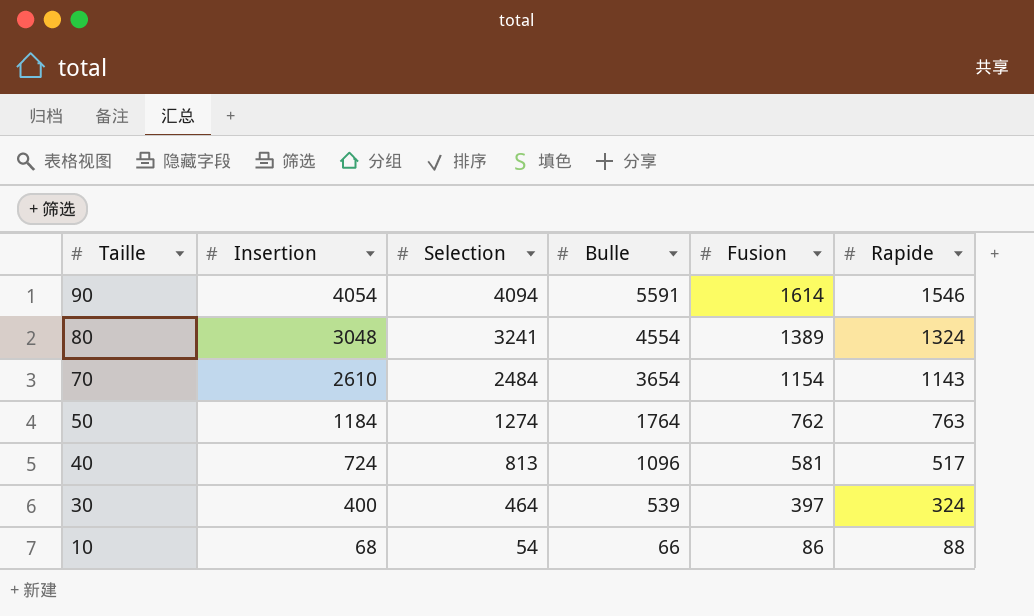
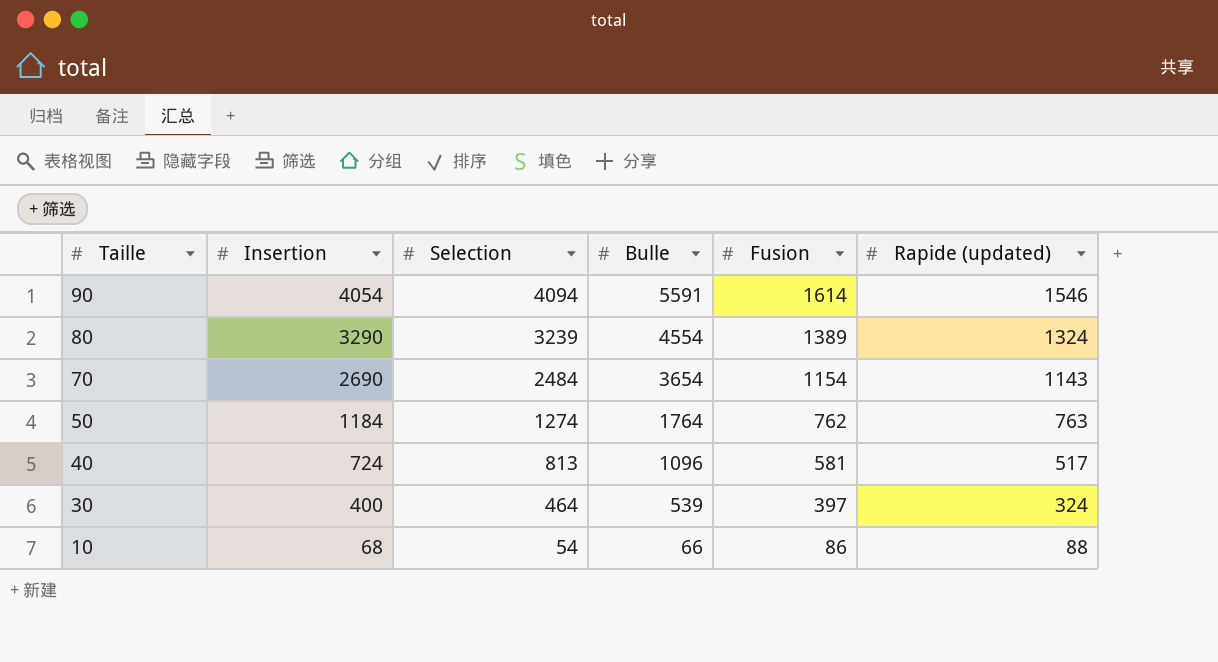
column name: Rapide -> Rapide (updated)
80 | Insertion: 3048 -> 3290
80 | Selection: 3241 -> 3239
70 | Insertion: 2610 -> 2690

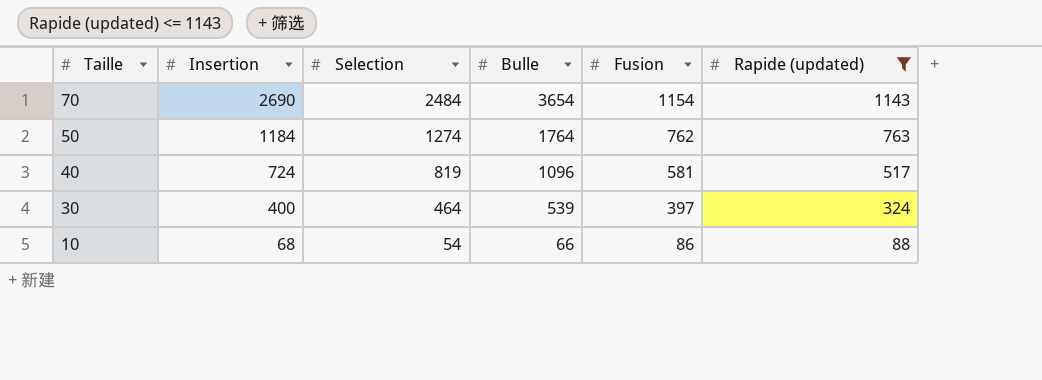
filter: none -> Rapide (updated) <= 1143
40 | Selection: 813 -> 819

